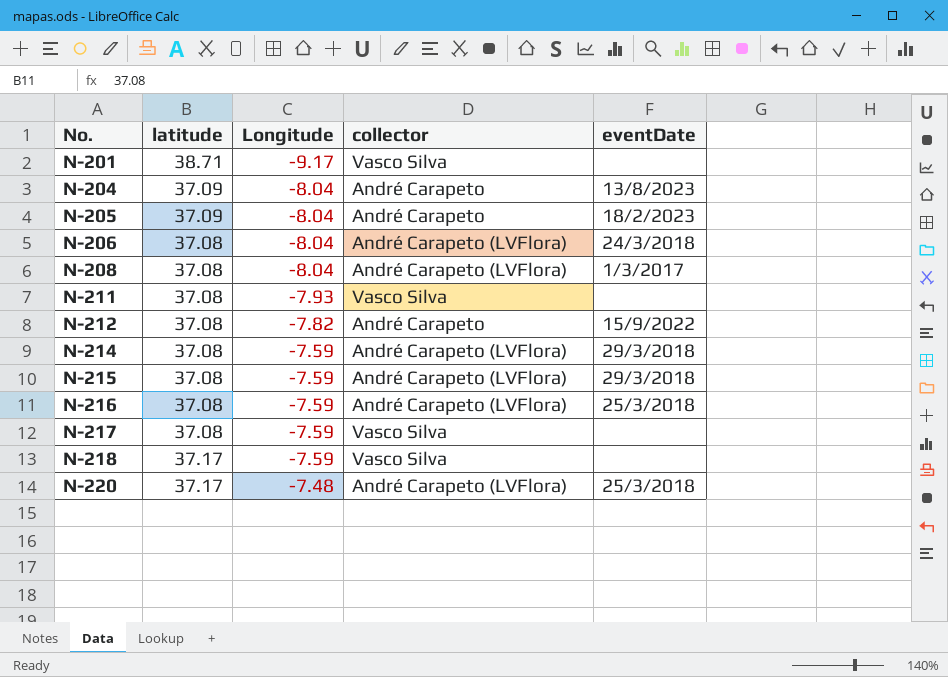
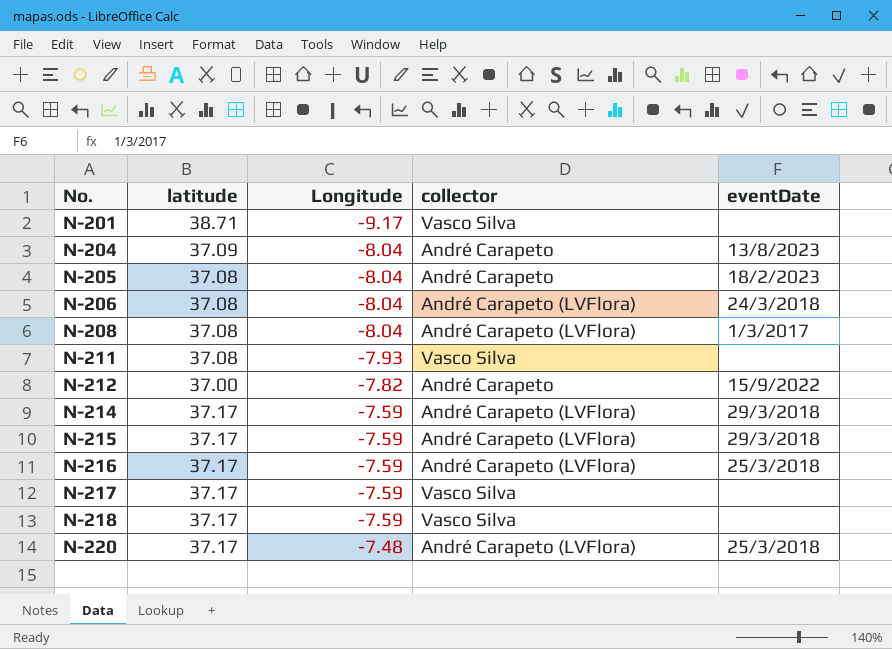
N-205 | latitude: 37.09 -> 37.08
N-212 | latitude: 37.08 -> 37.00
N-214 | latitude: 37.08 -> 37.17
N-215 | latitude: 37.08 -> 37.17
N-216 | latitude: 37.08 -> 37.17
N-217 | latitude: 37.08 -> 37.17

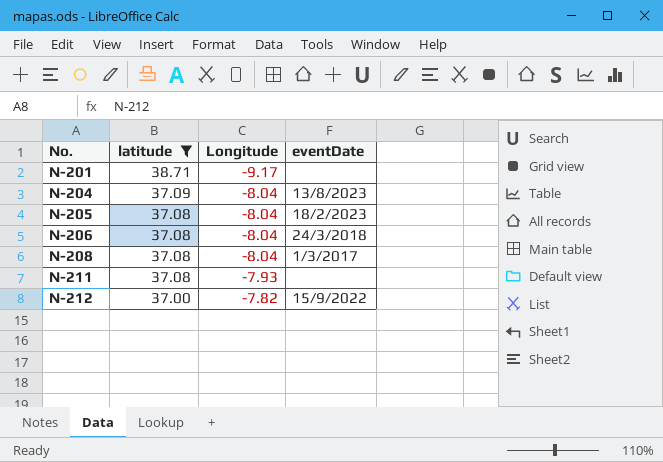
filter: none -> latitude != 37.17
column collector | position: 4 -> none

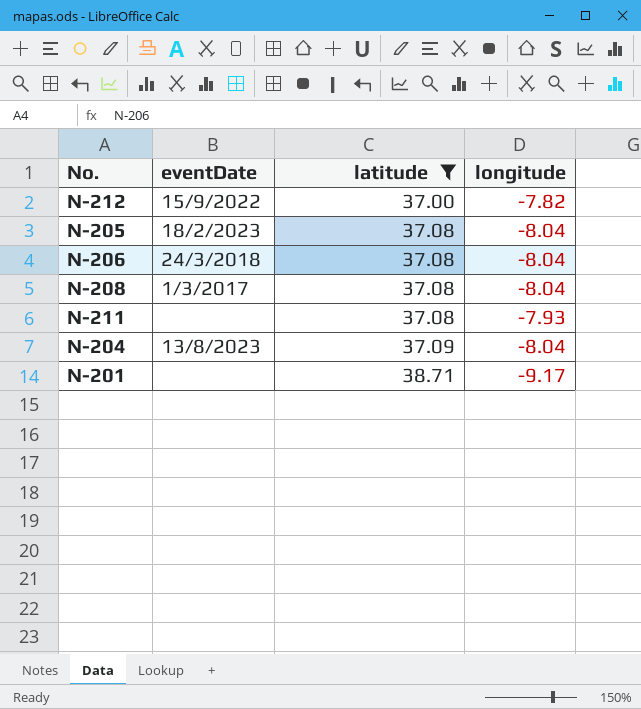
row order: No. ascending -> latitude ascending
column eventDate | position: 4 -> 2
column name: Longitude -> longitude

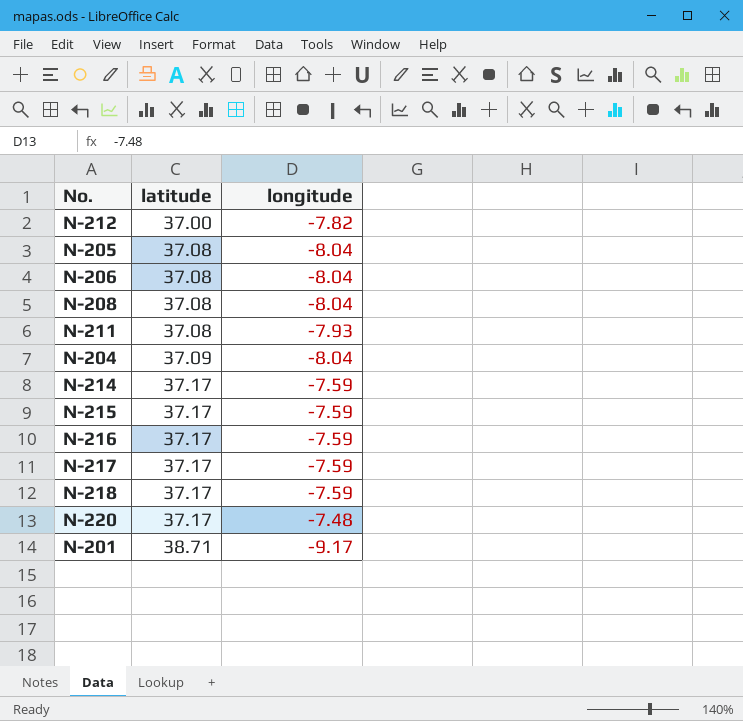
filter: latitude != 37.17 -> none
column eventDate | position: 2 -> none

